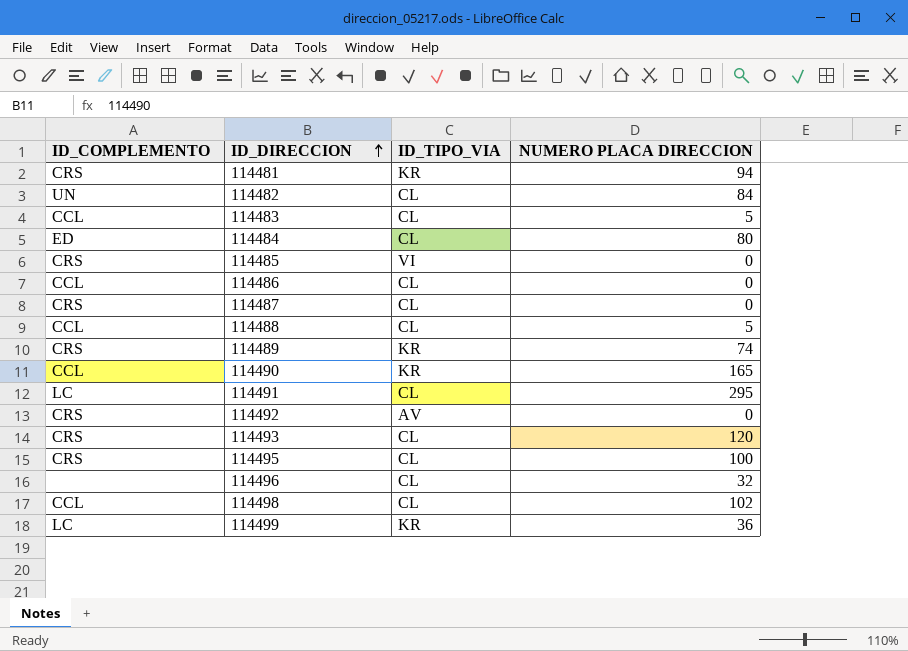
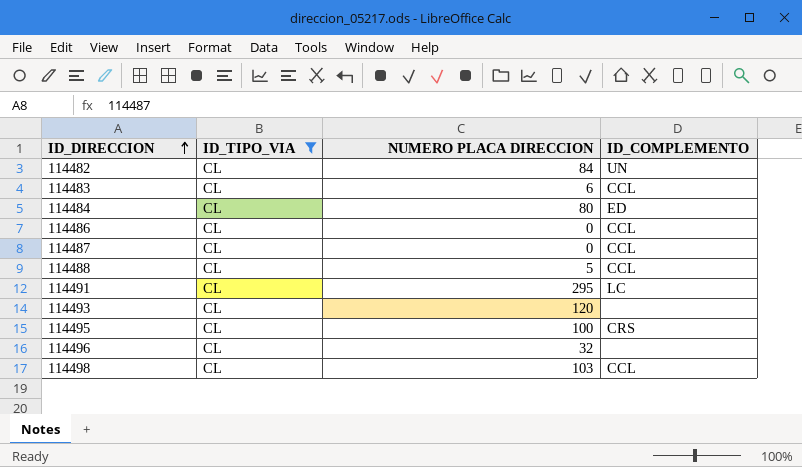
filter: none -> ID_TIPO_VIA = CL
column ID_COMPLEMENTO | position: 1 -> 4
114483 | NUMERO PLACA DIRECCION: 5 -> 6
114487 | ID_COMPLEMENTO: CRS -> CCL
114493 | ID_COMPLEMENTO: CRS -> none
114498 | NUMERO PLACA DIRECCION: 102 -> 103

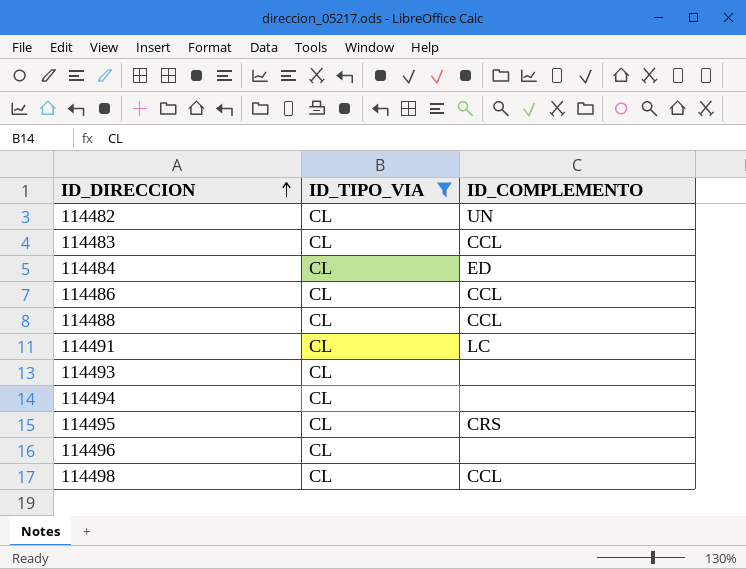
column NUMERO PLACA DIRECCION | position: 3 -> none
row 114487: CL | 0 | CCL -> none
row 114494: none -> CL | none

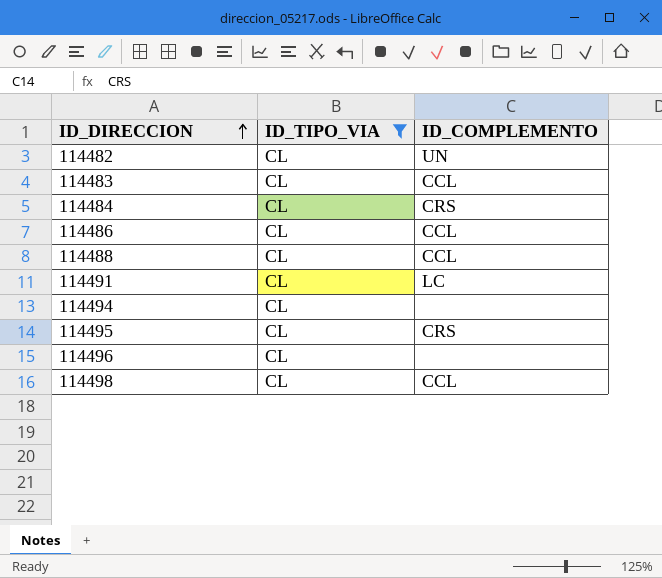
row 114493: CL | none -> none
114484 | ID_COMPLEMENTO: ED -> CRS

